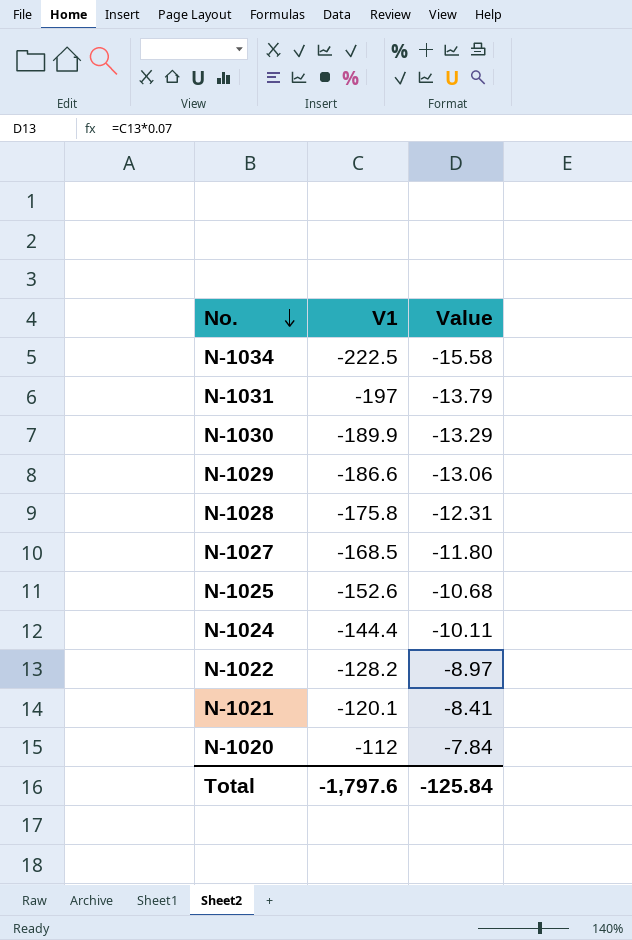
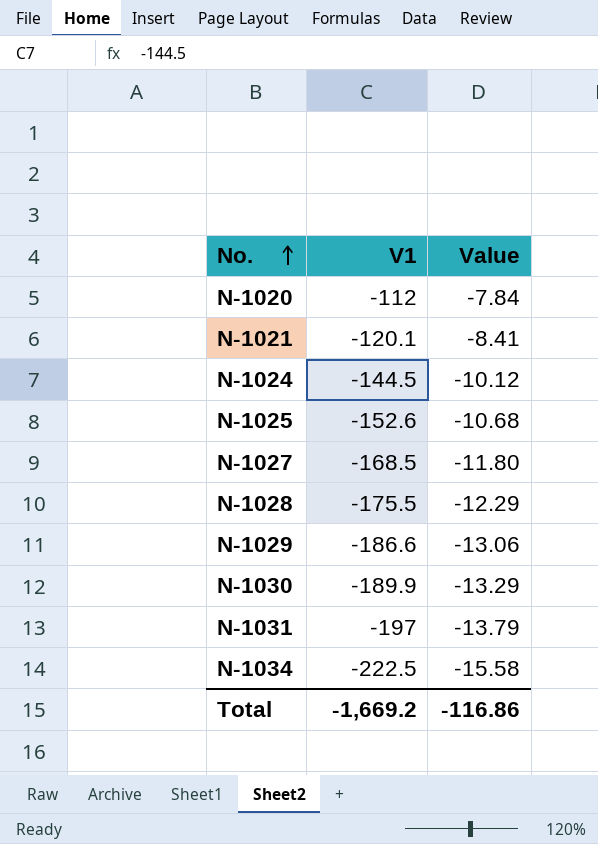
row order: No. descending -> No. ascending
row N-1022: -128.2 | -8.97 -> none
N-1024 | V1: -144.4 -> -144.5
N-1024 | Value: -10.11 -> -10.12
N-1028 | V1: -175.8 -> -175.5
N-1028 | Value: -12.31 -> -12.29
Total | V1: -1,797.6 -> -1,669.2
Total | Value: -125.84 -> -116.86

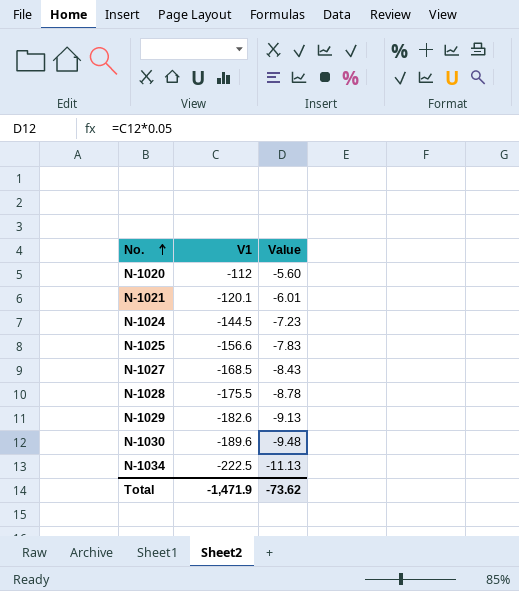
column Value | formula: [V1] * 0.07 -> [V1] * 0.05
row N-1031: -197 | -13.79 -> none
N-1025 | V1: -152.6 -> -156.6
N-1029 | V1: -186.6 -> -182.6
N-1030 | V1: -189.9 -> -189.6
Total | V1: -1,669.2 -> -1,471.9
Total | Value: -116.86 -> -73.62

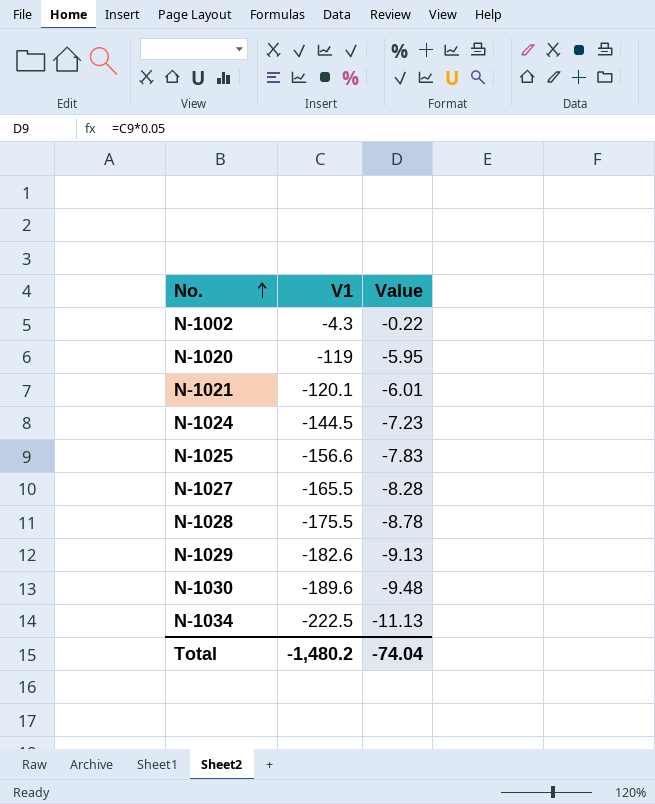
row N-1002: none -> -4.3 | -0.22
N-1020 | V1: -112 -> -119
N-1020 | Value: -5.60 -> -5.95
N-1027 | V1: -168.5 -> -165.5
N-1027 | Value: -8.43 -> -8.28
Total | V1: -1,471.9 -> -1,480.2
Total | Value: -73.62 -> -74.04

